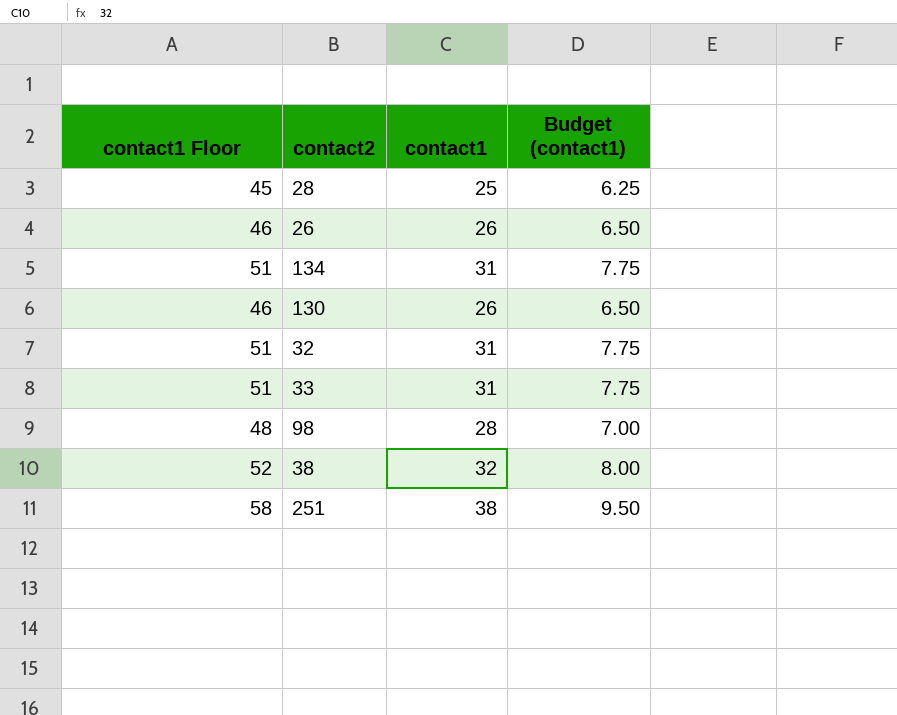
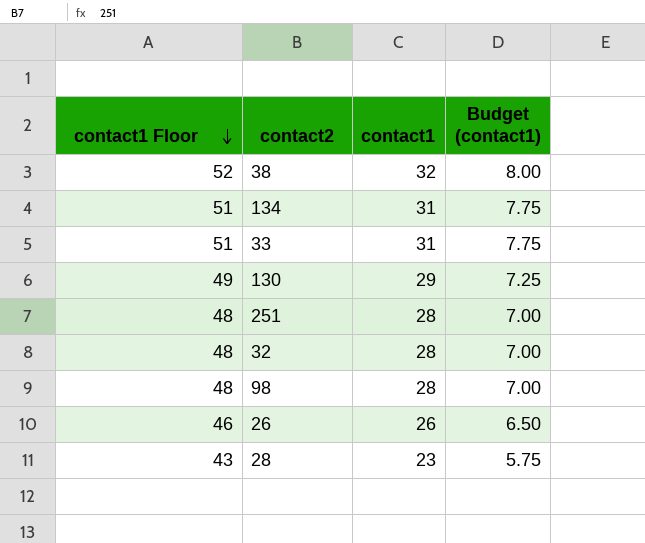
row order: none -> contact1 Floor descending
130 | contact1 Floor: 46 -> 49
130 | contact1: 26 -> 29
130 | Budget (contact1): 6.50 -> 7.25
251 | contact1 Floor: 58 -> 48
251 | contact1: 38 -> 28
251 | Budget (contact1): 9.50 -> 7.00
32 | contact1 Floor: 51 -> 48
32 | contact1: 31 -> 28
32 | Budget (contact1): 7.75 -> 7.00
28 | contact1 Floor: 45 -> 43
28 | contact1: 25 -> 23
28 | Budget (contact1): 6.25 -> 5.75

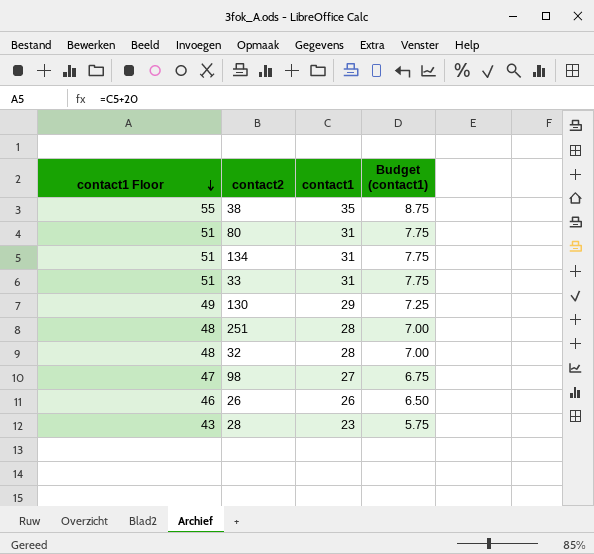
38 | contact1 Floor: 52 -> 55
38 | contact1: 32 -> 35
38 | Budget (contact1): 8.00 -> 8.75
row 80: none -> 51 | 31 | 7.75
98 | contact1 Floor: 48 -> 47
98 | contact1: 28 -> 27
98 | Budget (contact1): 7.00 -> 6.75

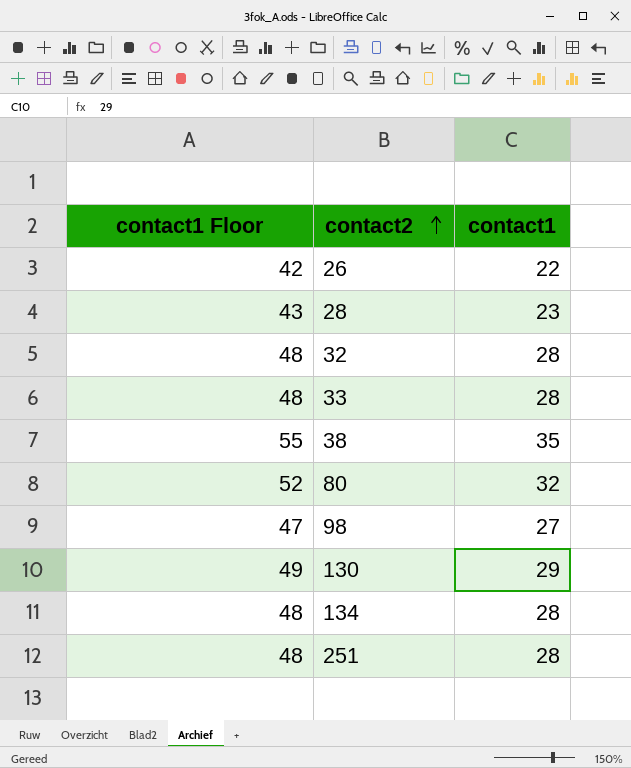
row order: contact1 Floor descending -> contact2 ascending
column Budget (contact1) | formula: [contact1] * 0.25 -> none
26 | contact1 Floor: 46 -> 42
26 | contact1: 26 -> 22
33 | contact1 Floor: 51 -> 48
33 | contact1: 31 -> 28
80 | contact1 Floor: 51 -> 52
80 | contact1: 31 -> 32
134 | contact1 Floor: 51 -> 48
134 | contact1: 31 -> 28

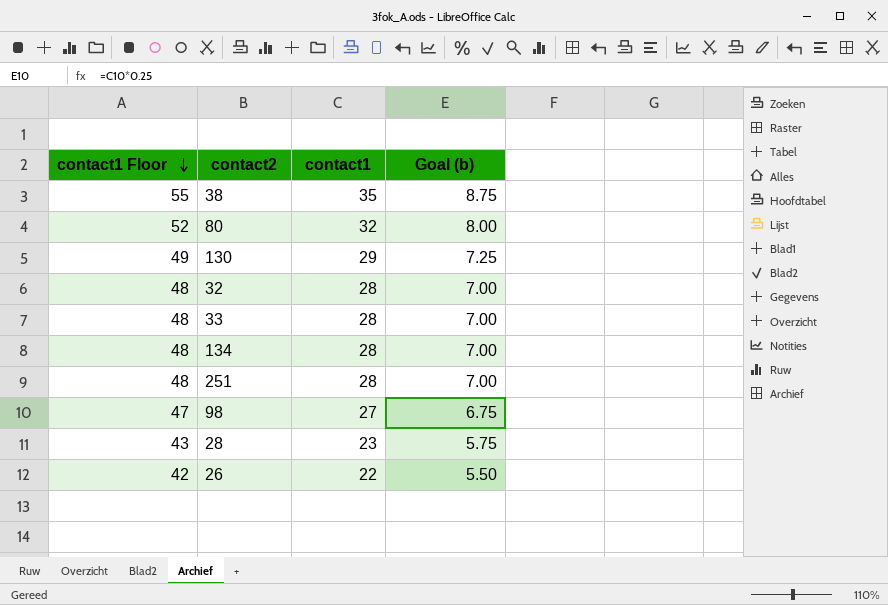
row order: contact2 ascending -> contact1 Floor descending
column Goal (b) | formula: none -> [contact1] * 0.25

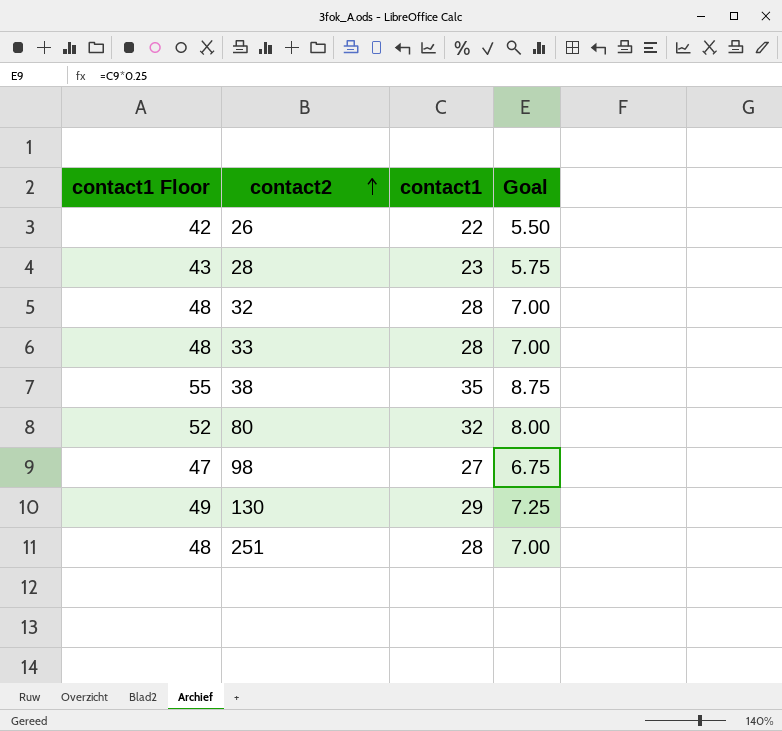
row order: contact1 Floor descending -> contact2 ascending
column name: Goal (b) -> Goal
row 134: 48 | 28 | 7.00 -> none

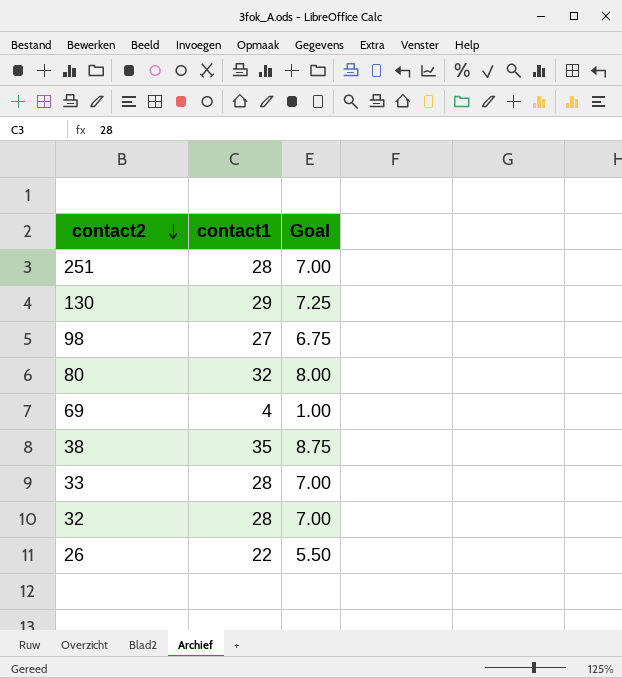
row order: contact2 ascending -> contact2 descending
column contact1 Floor | formula: [contact1] + 20 -> none
row 28: 43 | 23 | 5.75 -> none
row 69: none -> 4 | 1.00

